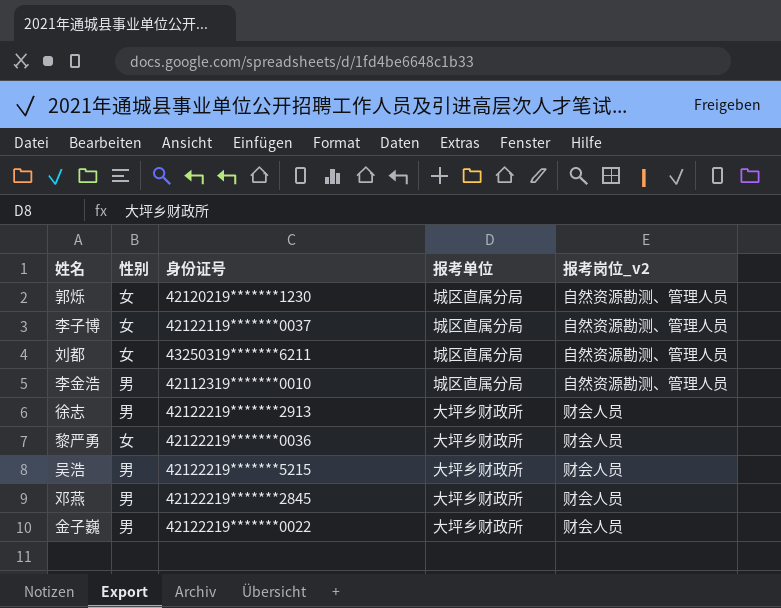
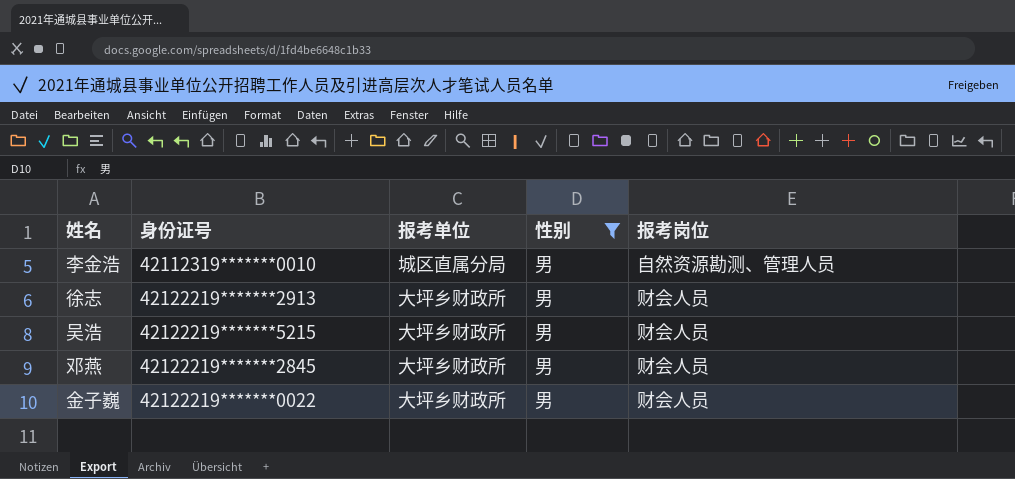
filter: none -> 性别 = 男
column 性别 | position: 2 -> 4
column name: 报考岗位_v2 -> 报考岗位

